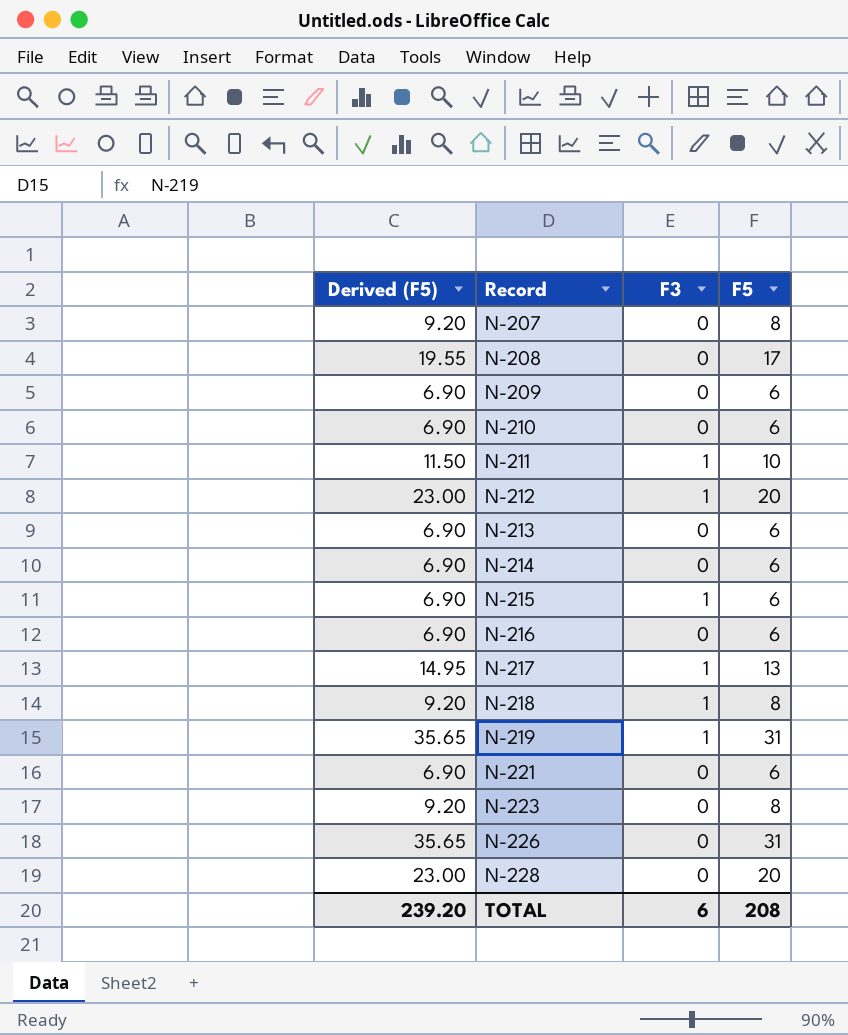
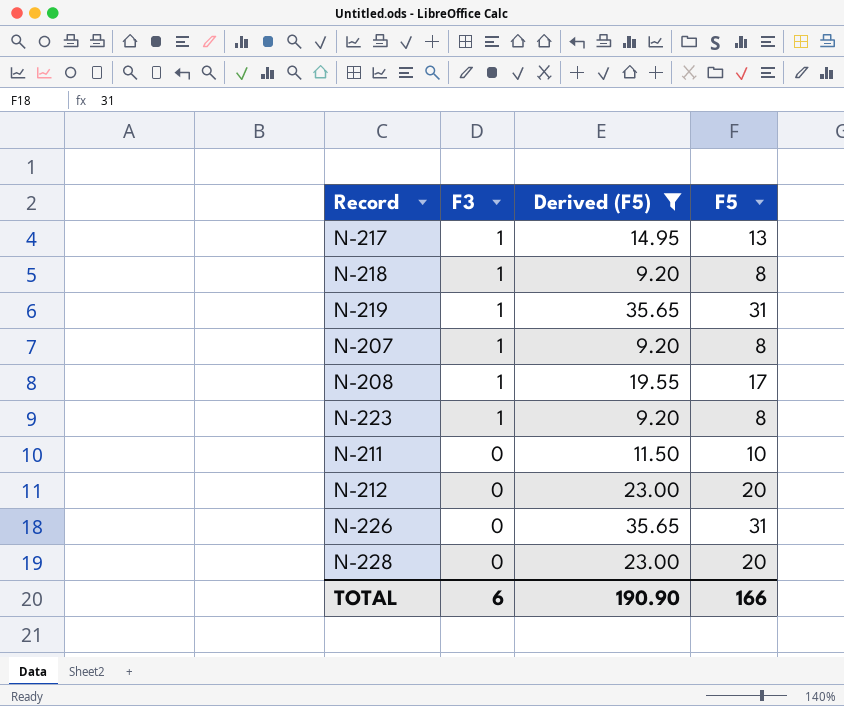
filter: none -> Derived (F5) != 6.90
row order: Record ascending -> F3 descending
column Derived (F5) | position: 1 -> 3
N-207 | F3: 0 -> 1
N-208 | F3: 0 -> 1
N-223 | F3: 0 -> 1
N-211 | F3: 1 -> 0
N-212 | F3: 1 -> 0
TOTAL | Derived (F5): 239.20 -> 190.90
TOTAL | F5: 208 -> 166

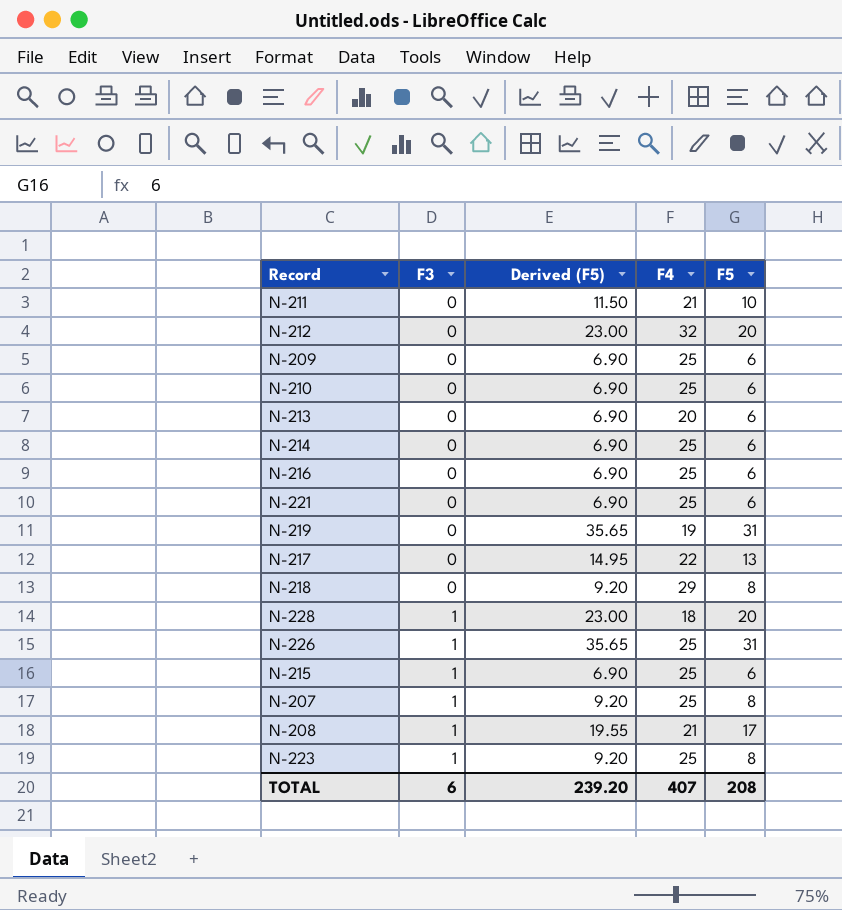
filter: Derived (F5) != 6.90 -> none
row order: F3 descending -> F3 ascending
column F4 | position: none -> 4
N-219 | F3: 1 -> 0
N-217 | F3: 1 -> 0
N-218 | F3: 1 -> 0
N-228 | F3: 0 -> 1
N-226 | F3: 0 -> 1
TOTAL | Derived (F5): 190.90 -> 239.20
TOTAL | F5: 166 -> 208

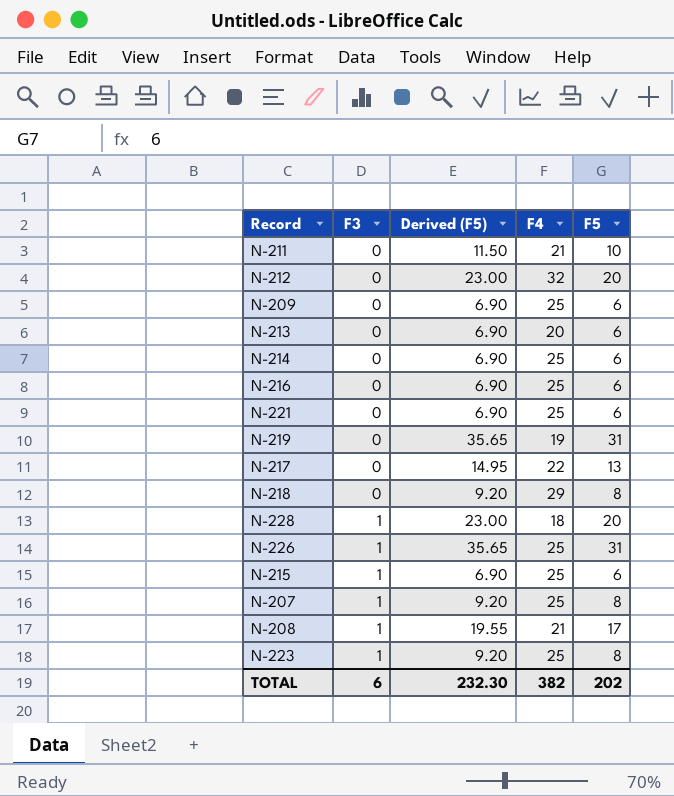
row N-210: 0 | 6.90 | 25 | 6 -> none
TOTAL | Derived (F5): 239.20 -> 232.30
TOTAL | F4: 407 -> 382
TOTAL | F5: 208 -> 202

